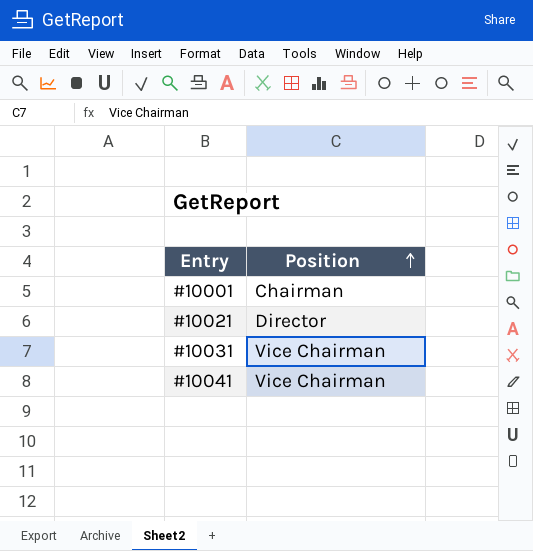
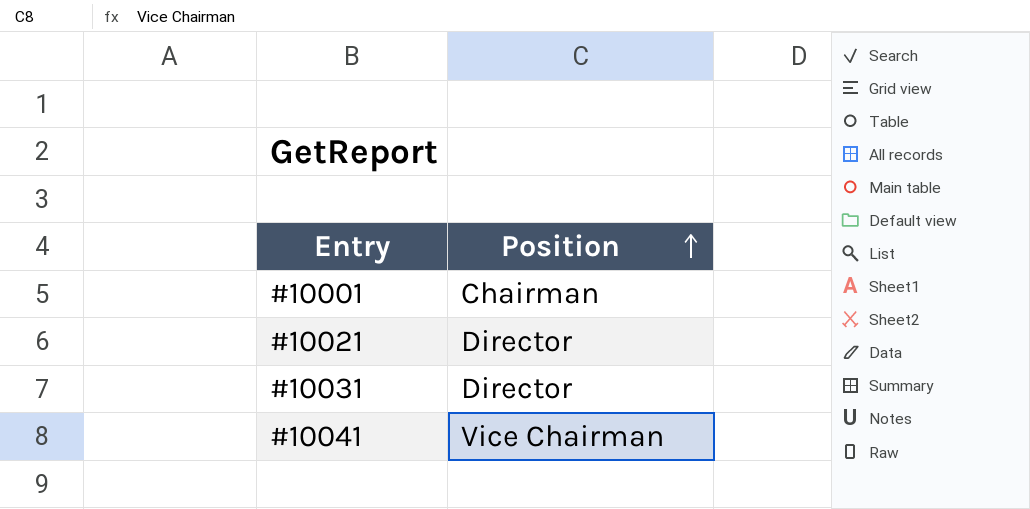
#10031 | Position: Vice Chairman -> Director

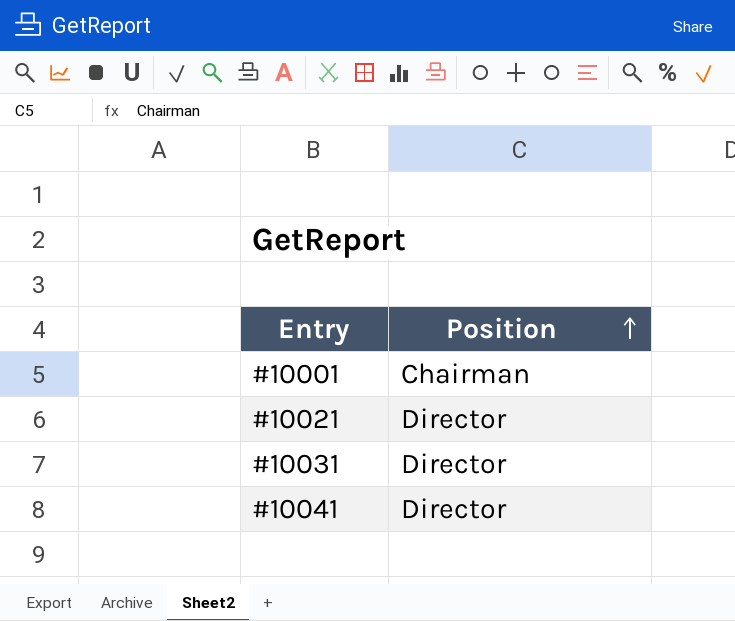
#10041 | Position: Vice Chairman -> Director

